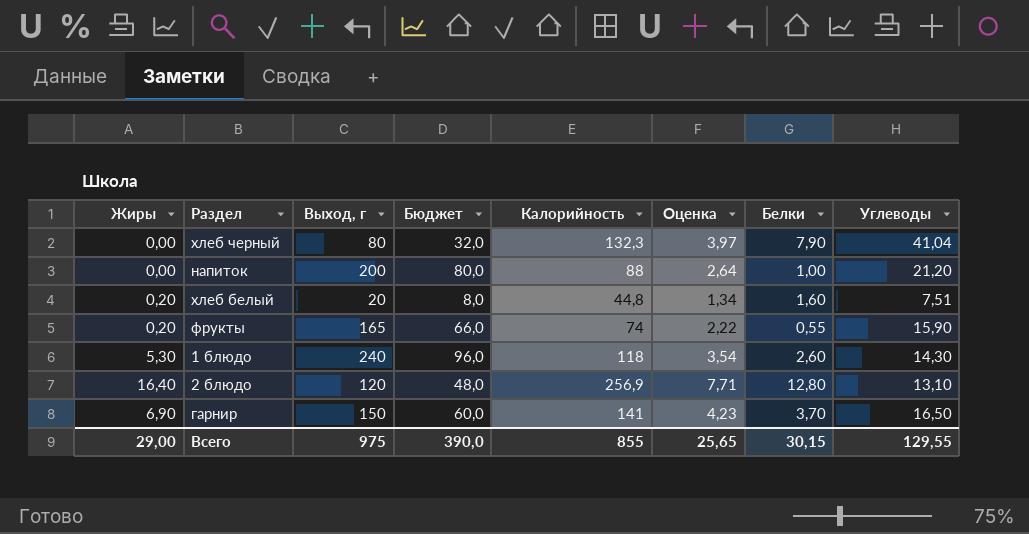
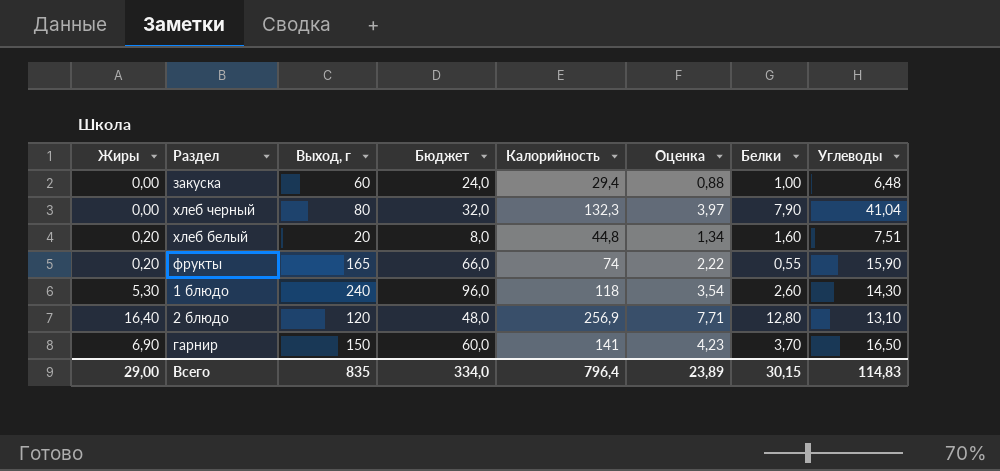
row напиток: 0,00 | 200 | 80,0 | 88 | 2,64 | 1,00 | 21,20 -> none
row закуска: none -> 0,00 | 60 | 24,0 | 29,4 | 0,88 | 1,00 | 6,48
Всего | Выход, г: 975 -> 835
Всего | Бюджет: 390,0 -> 334,0
Всего | Калорийность: 855 -> 796,4
Всего | Оценка: 25,65 -> 23,89
Всего | Углеводы: 129,55 -> 114,83

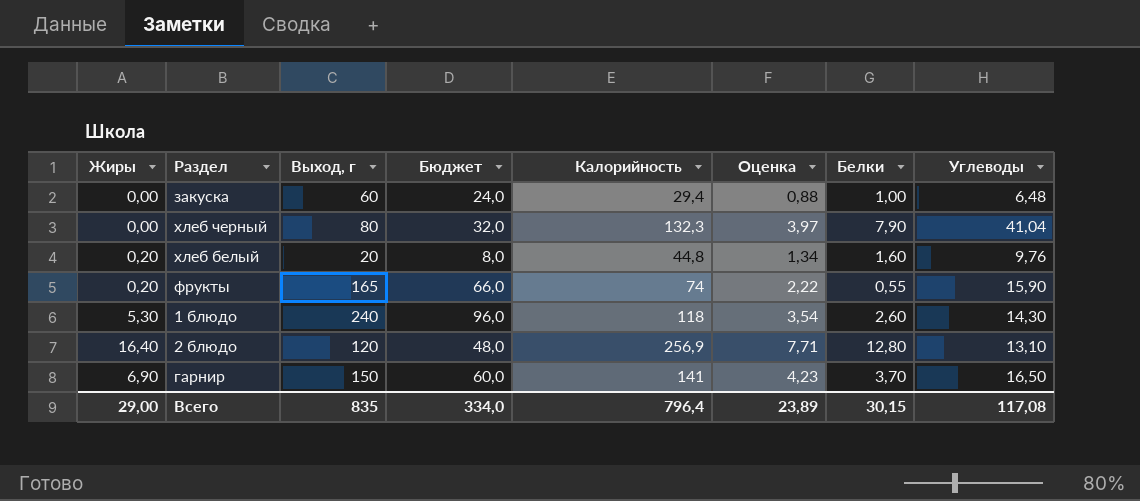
хлеб белый | Углеводы: 7,51 -> 9,76
Всего | Углеводы: 114,83 -> 117,08

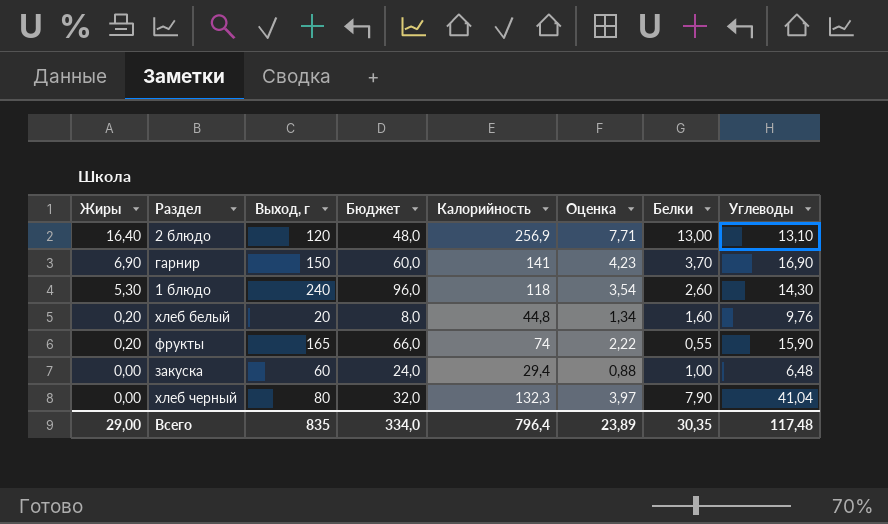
row order: none -> Жиры descending
2 блюдо | Белки: 12,80 -> 13,00
гарнир | Углеводы: 16,50 -> 16,90
Всего | Белки: 30,15 -> 30,35
Всего | Углеводы: 117,08 -> 117,48

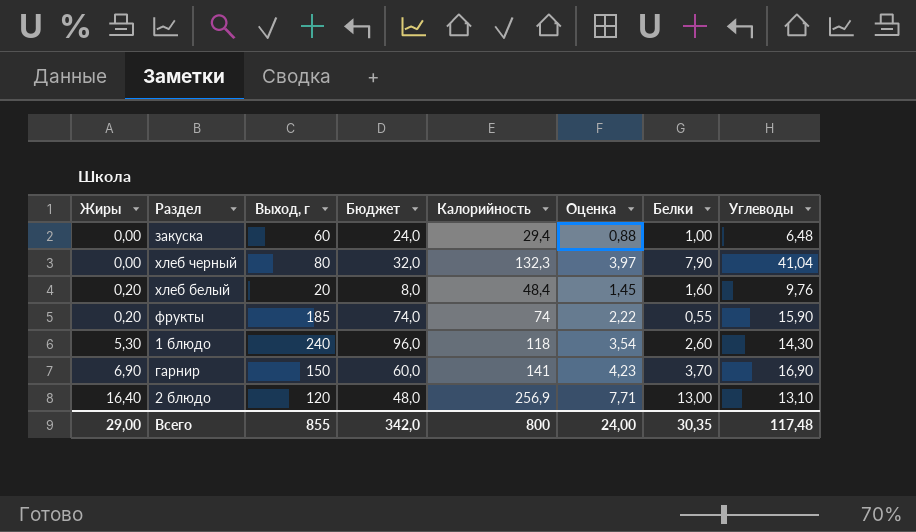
row order: Жиры descending -> Жиры ascending
хлеб белый | Калорийность: 44,8 -> 48,4
хлеб белый | Оценка: 1,34 -> 1,45
фрукты | Выход, г: 165 -> 185
фрукты | Бюджет: 66,0 -> 74,0
Всего | Выход, г: 835 -> 855
Всего | Бюджет: 334,0 -> 342,0
Всего | Калорийность: 796,4 -> 800
Всего | Оценка: 23,89 -> 24,00

